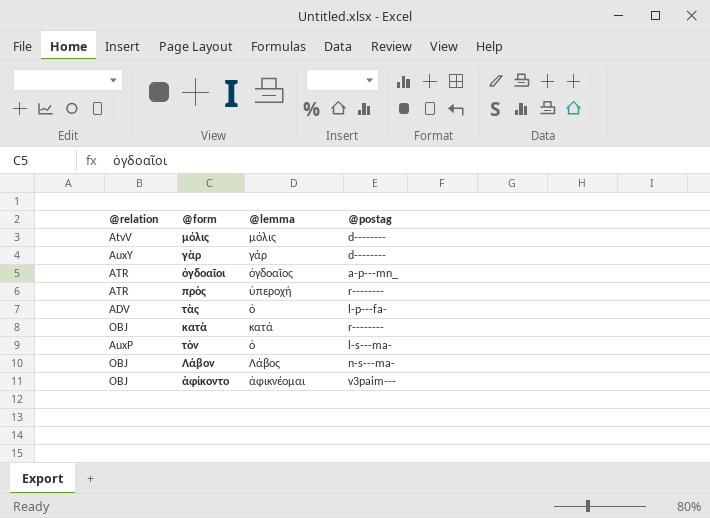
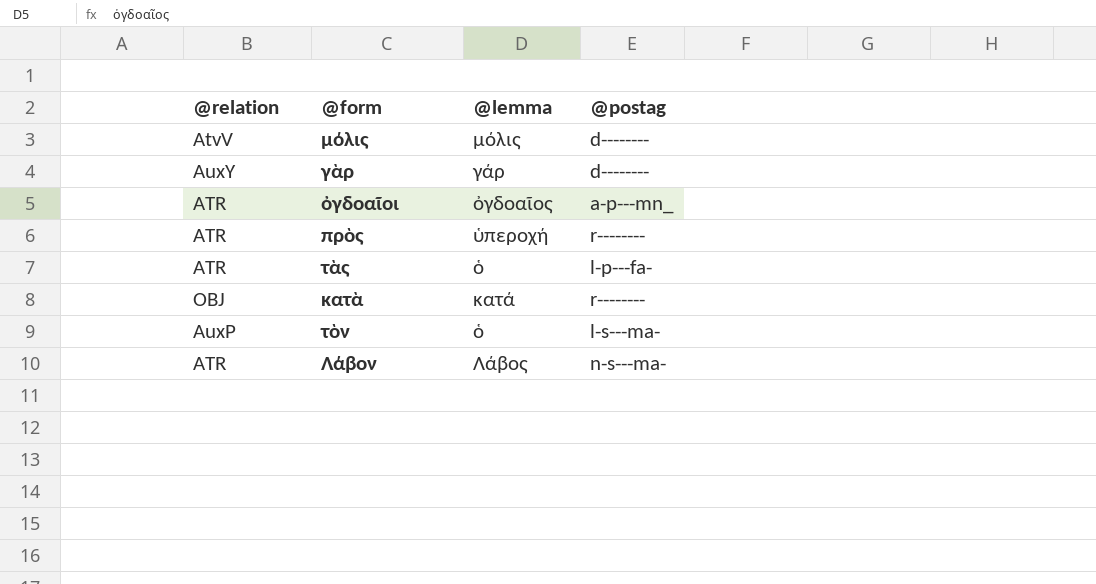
row ἀφίκοντο: OBJ | ἀφικνέομαι | v3paim--- -> none
τὰς | @relation: ADV -> ATR
Λάβον | @relation: OBJ -> ATR

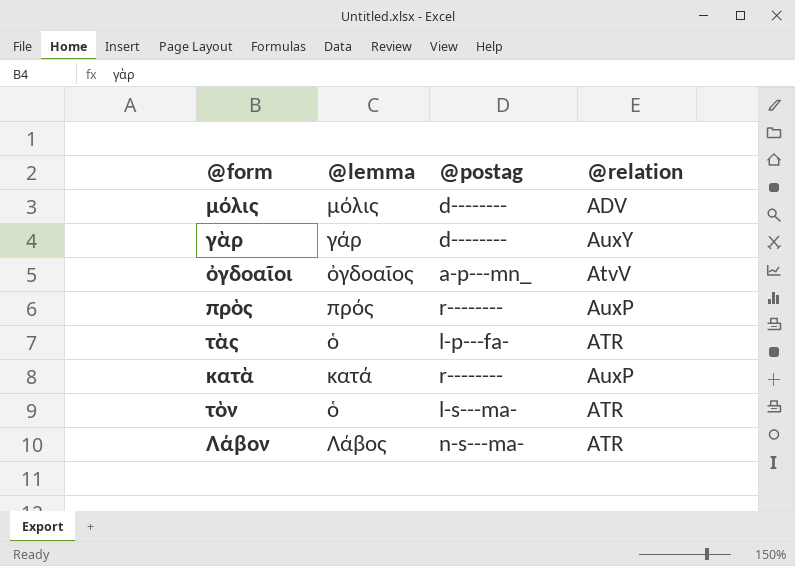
column @relation | position: 1 -> 4
μόλις | @relation: AtvV -> ADV
ὀγδοαῖοι | @relation: ATR -> AtvV
πρὸς | @lemma: ὑπεροχή -> πρός
πρὸς | @relation: ATR -> AuxP
κατὰ | @relation: OBJ -> AuxP
τὸν | @relation: AuxP -> ATR

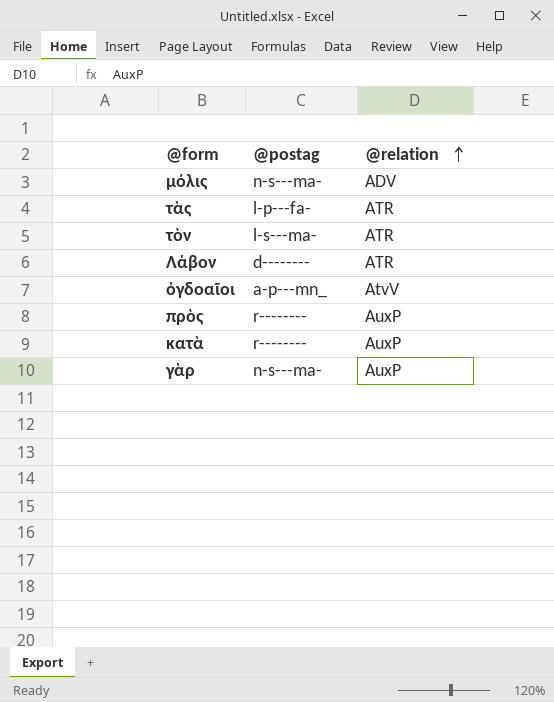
row order: none -> @relation ascending
column @lemma | position: 2 -> none
μόλις | @postag: d-------- -> n-s---ma-
Λάβον | @postag: n-s---ma- -> d--------
γὰρ | @postag: d-------- -> n-s---ma-
γὰρ | @relation: AuxY -> AuxP

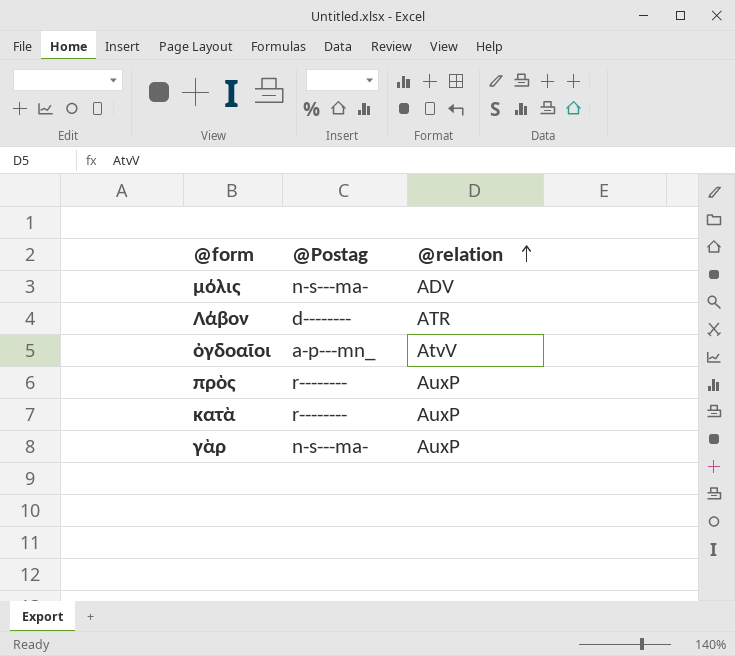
column name: @postag -> @Postag
row τὰς: l-p---fa- | ATR -> none
row τὸν: l-s---ma- | ATR -> none

